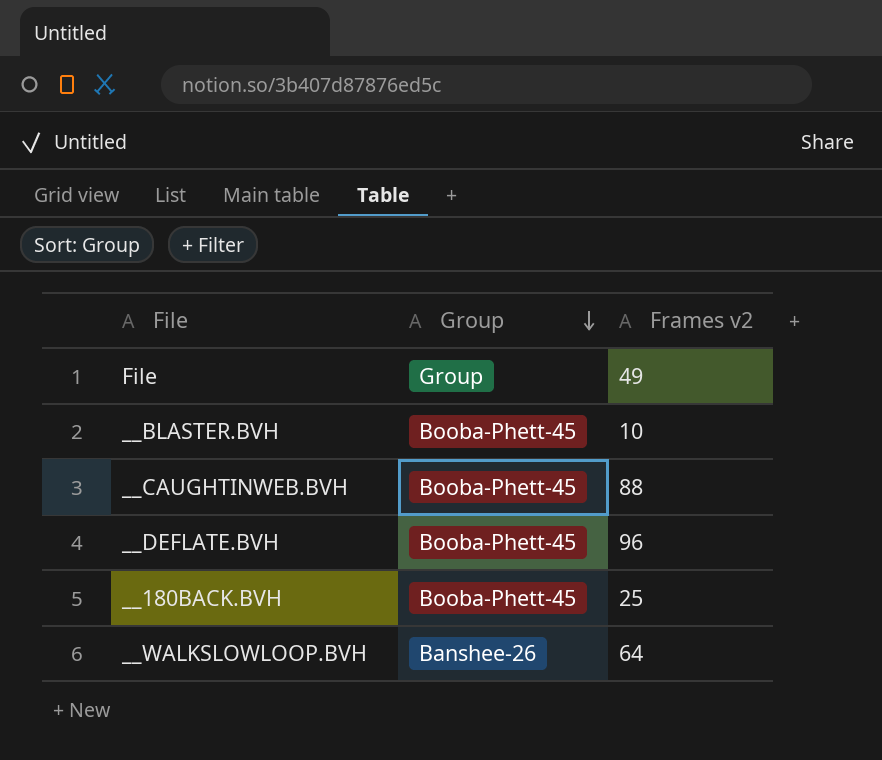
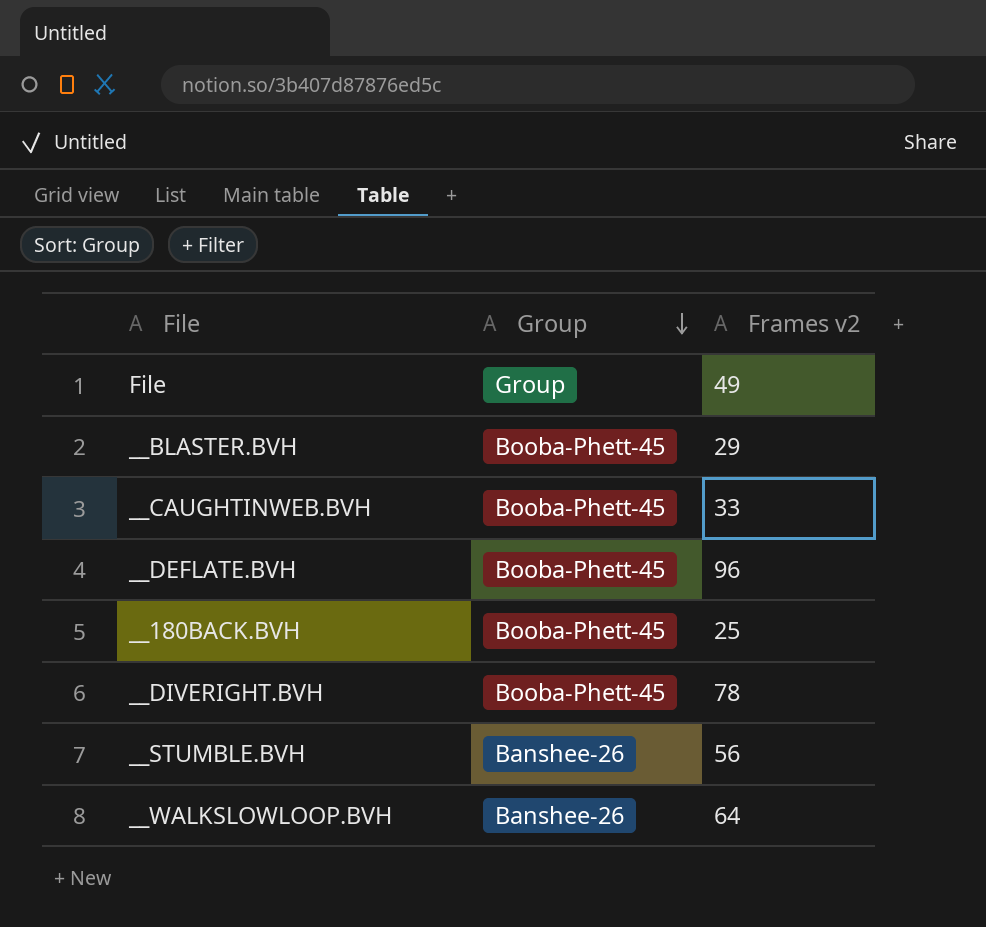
__BLASTER.BVH | Frames v2: 10 -> 29
__CAUGHTINWEB.BVH | Frames v2: 88 -> 33
row __DIVERIGHT.BVH: none -> Booba-Phett-45 | 78
row __STUMBLE.BVH: none -> Banshee-26 | 56

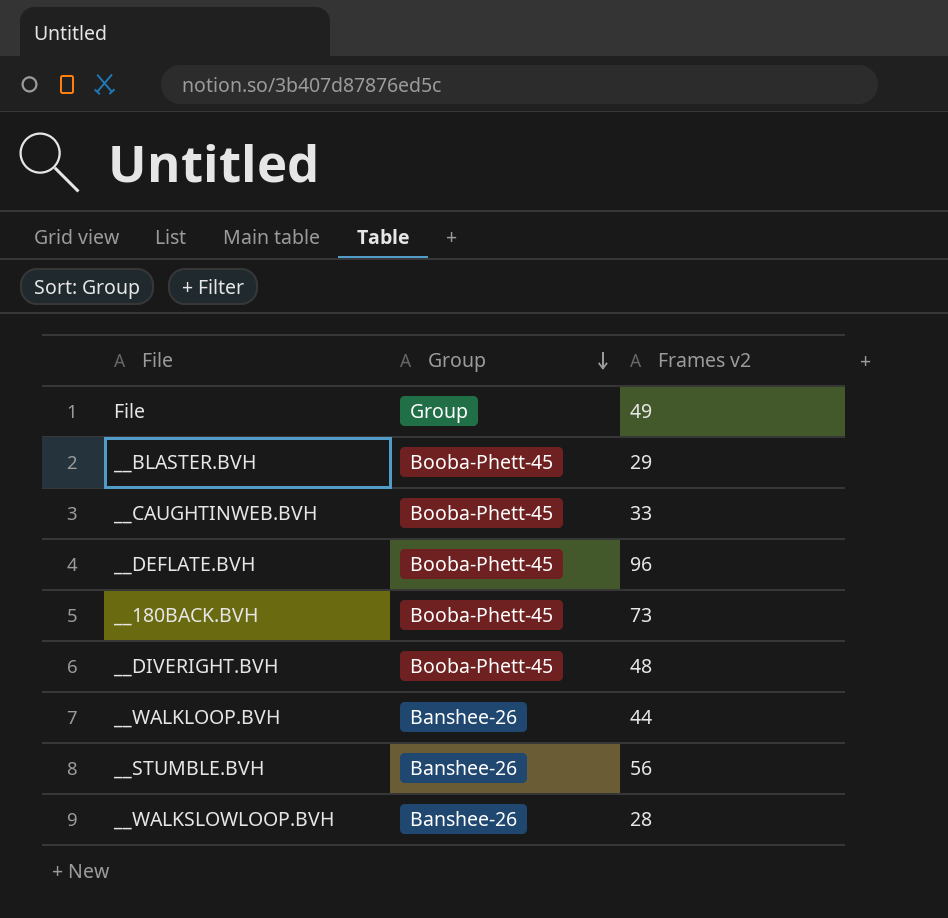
__180BACK.BVH | Frames v2: 25 -> 73
__DIVERIGHT.BVH | Frames v2: 78 -> 48
row __WALKLOOP.BVH: none -> Banshee-26 | 44
__WALKSLOWLOOP.BVH | Frames v2: 64 -> 28

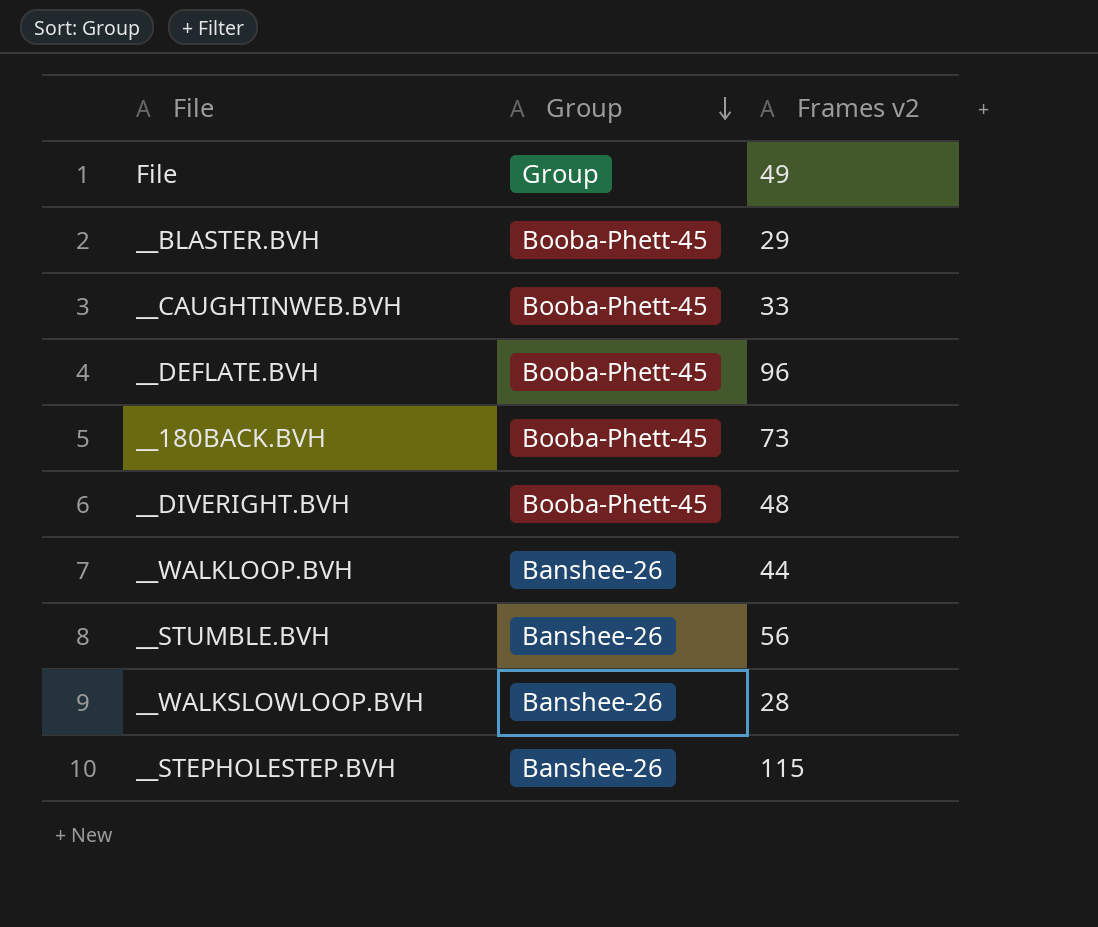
row __STEPHOLESTEP.BVH: none -> Banshee-26 | 115

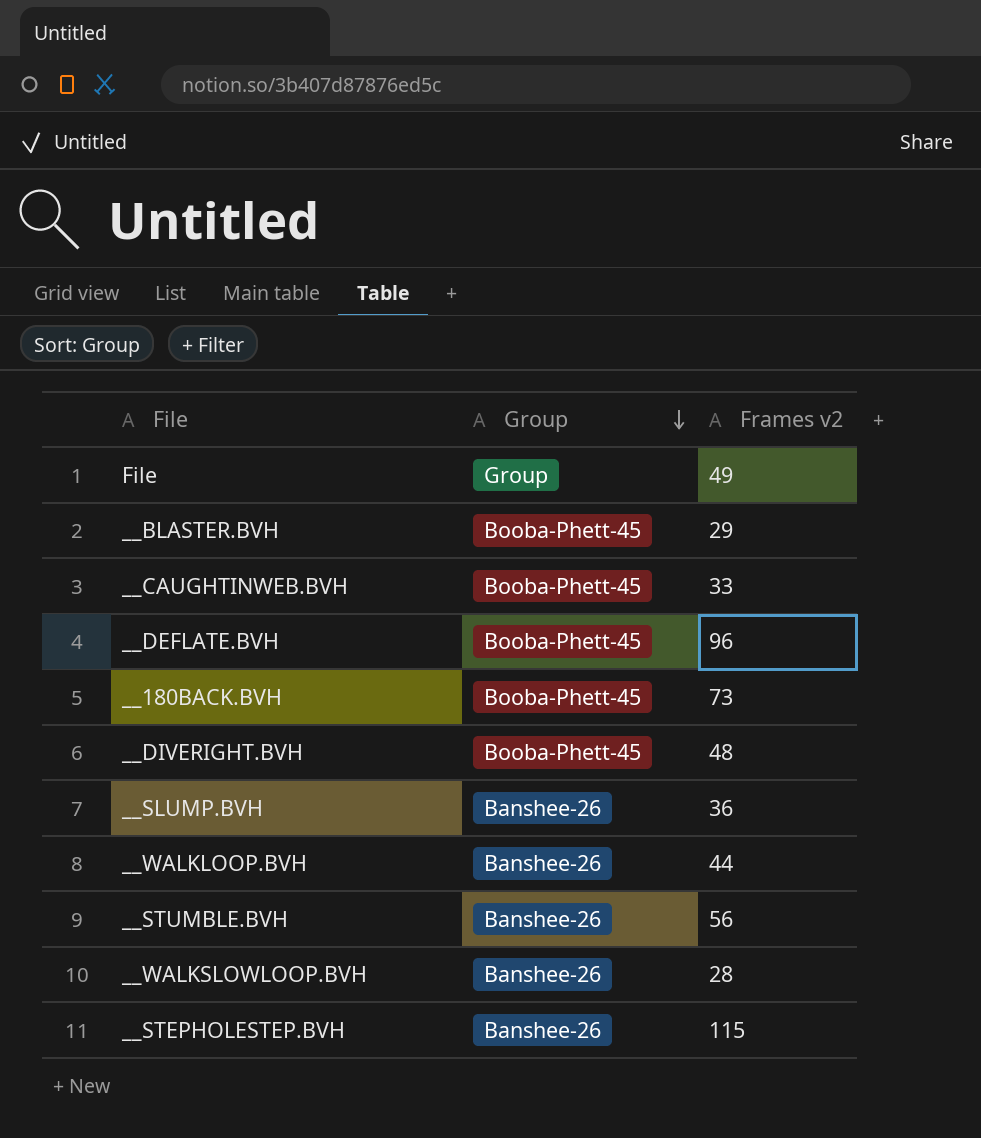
row __SLUMP.BVH: none -> Banshee-26 | 36

